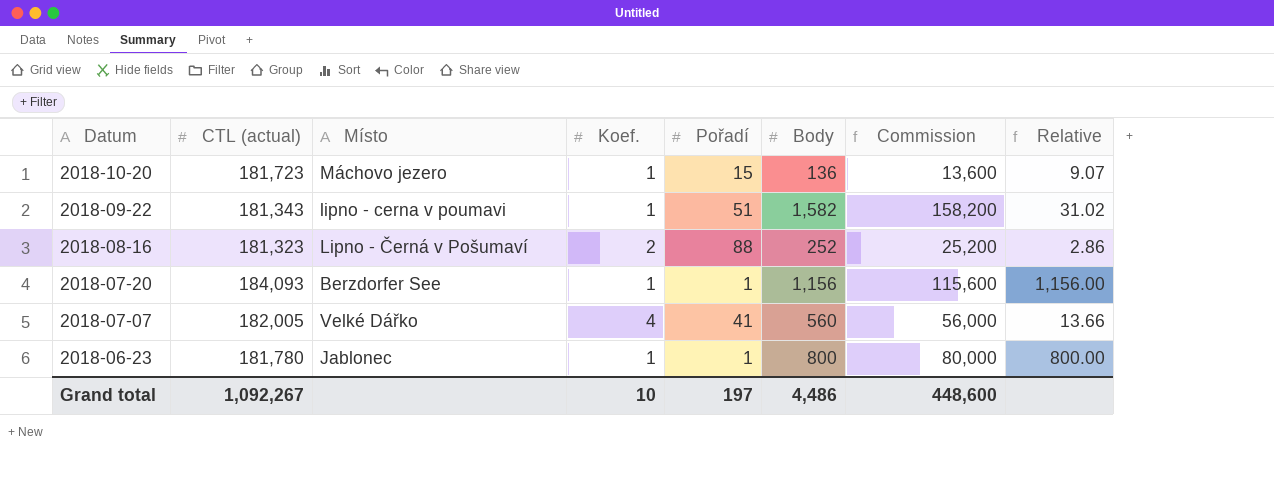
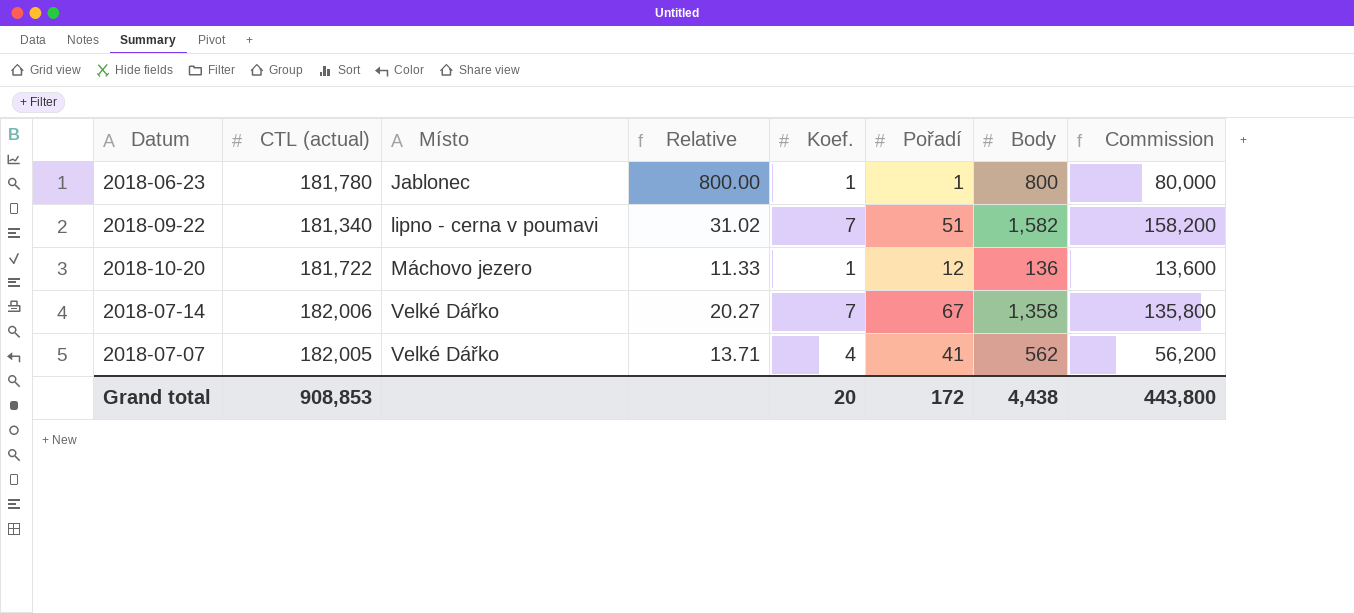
row order: Datum descending -> Místo ascending
column Relative | position: 8 -> 4
row 2018-08-16: 181,323 | Lipno - Černá v Pošumaví | 2 | 88 | 252 | 25,200 | 2.86 -> none
row 2018-07-20: 184,093 | Berzdorfer See | 1 | 1 | 1,156 | 115,600 | 1,156.00 -> none
2018-09-22 | CTL (actual): 181,343 -> 181,340
2018-09-22 | Koef.: 1 -> 7
2018-10-20 | CTL (actual): 181,723 -> 181,722
2018-10-20 | Relative: 9.07 -> 11.33
2018-10-20 | Pořadí: 15 -> 12
row 2018-07-14: none -> 182,006 | Velké Dářko | 20.27 | 7 | 67 | 1,358 | 135,800
2018-07-07 | Relative: 13.66 -> 13.71
2018-07-07 | Body: 560 -> 562
2018-07-07 | Commission: 56,000 -> 56,200
Grand total | CTL (actual): 1,092,267 -> 908,853
Grand total | Koef.: 10 -> 20
Grand total | Pořadí: 197 -> 172
Grand total | Body: 4,486 -> 4,438
Grand total | Commission: 448,600 -> 443,800

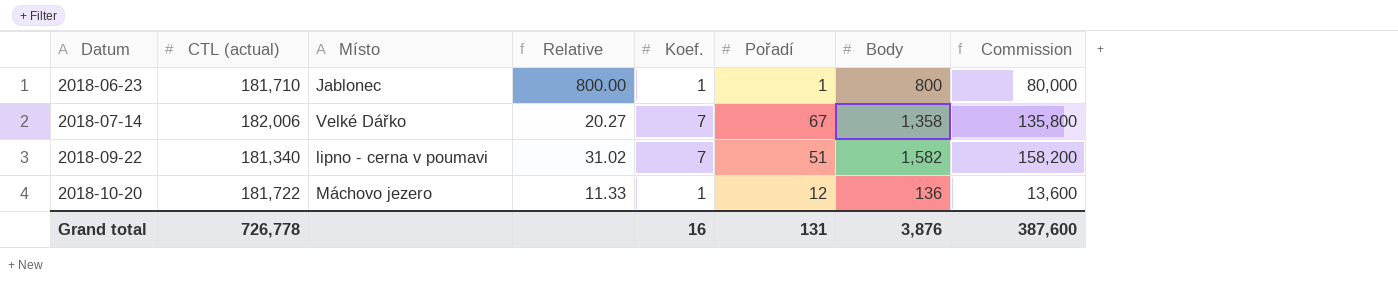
row order: Místo ascending -> Datum ascending
row 2018-07-07: 182,005 | Velké Dářko | 13.71 | 4 | 41 | 562 | 56,200 -> none
2018-06-23 | CTL (actual): 181,780 -> 181,710
Grand total | CTL (actual): 908,853 -> 726,778
Grand total | Koef.: 20 -> 16
Grand total | Pořadí: 172 -> 131
Grand total | Body: 4,438 -> 3,876
Grand total | Commission: 443,800 -> 387,600

